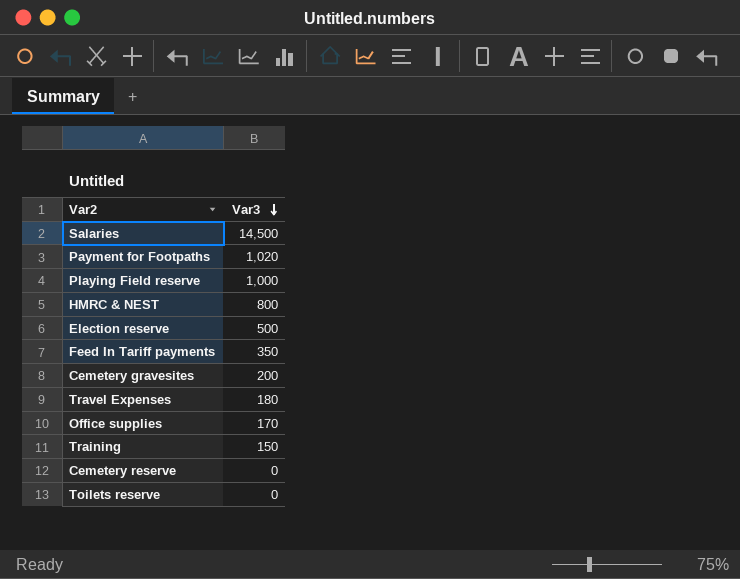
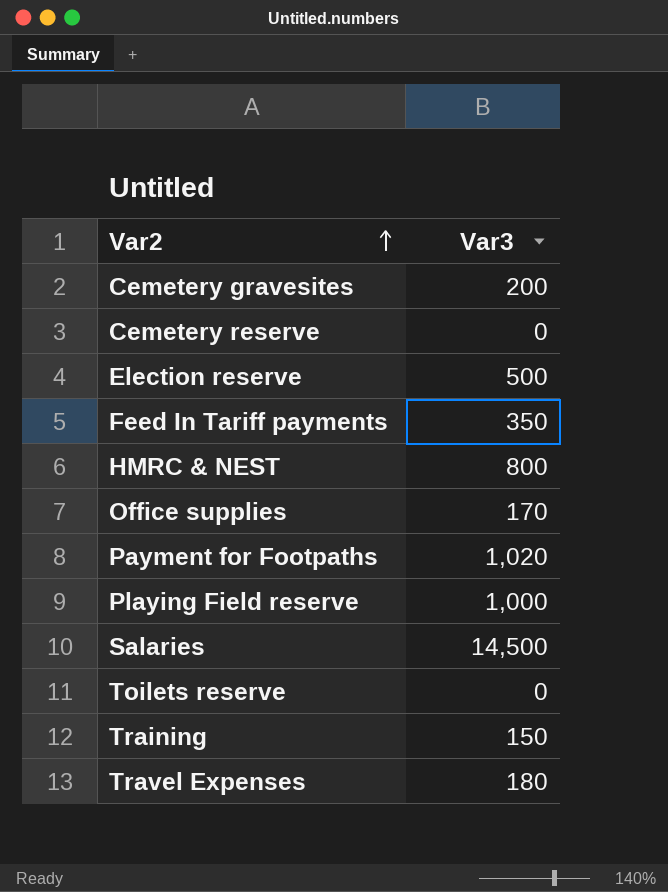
row order: Var3 descending -> Var2 ascending

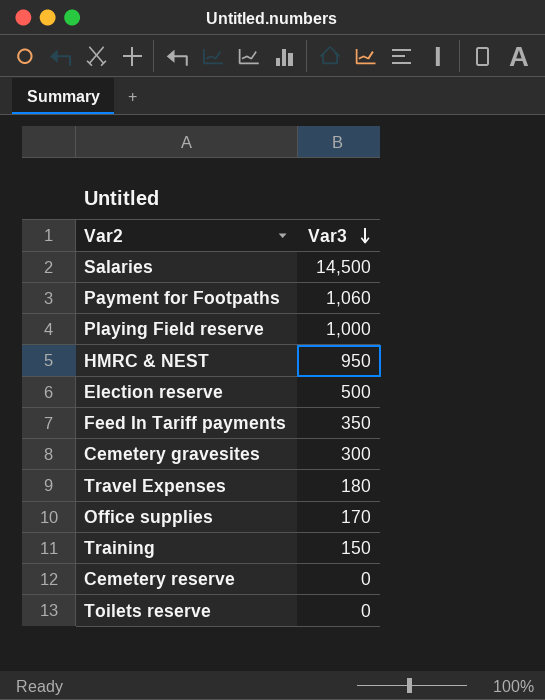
row order: Var2 ascending -> Var3 descending
Payment for Footpaths | Var3: 1,020 -> 1,060
HMRC & NEST | Var3: 800 -> 950
Cemetery gravesites | Var3: 200 -> 300

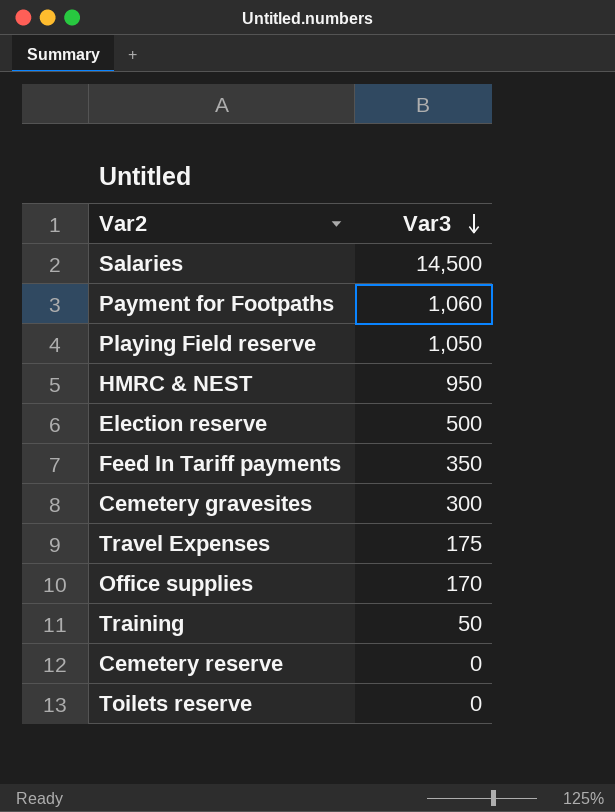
Playing Field reserve | Var3: 1,000 -> 1,050
Travel Expenses | Var3: 180 -> 175
Training | Var3: 150 -> 50

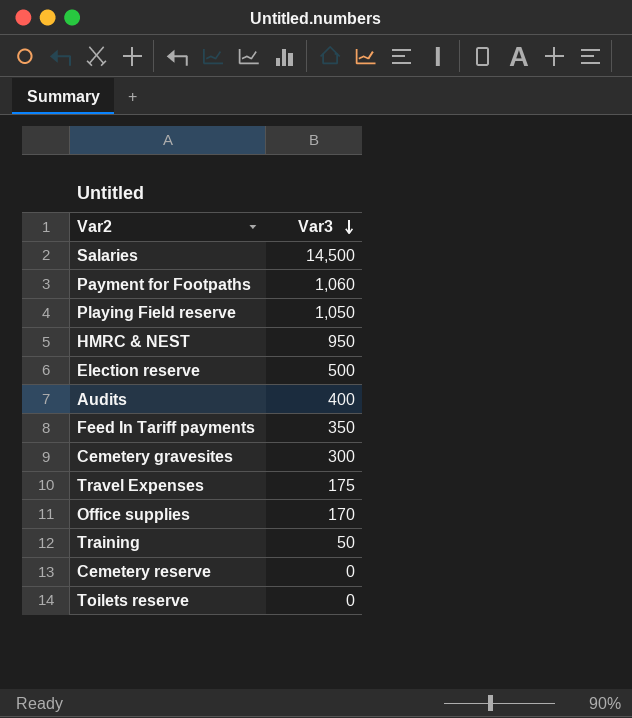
row Audits: none -> 400

